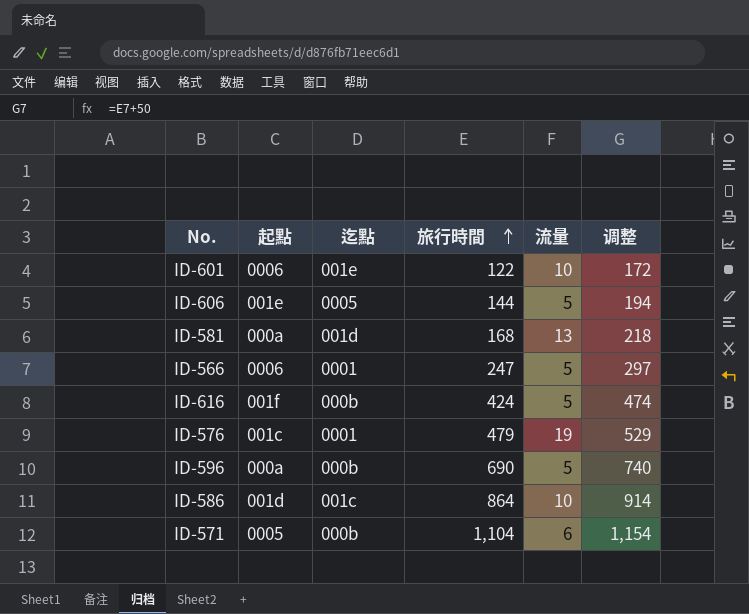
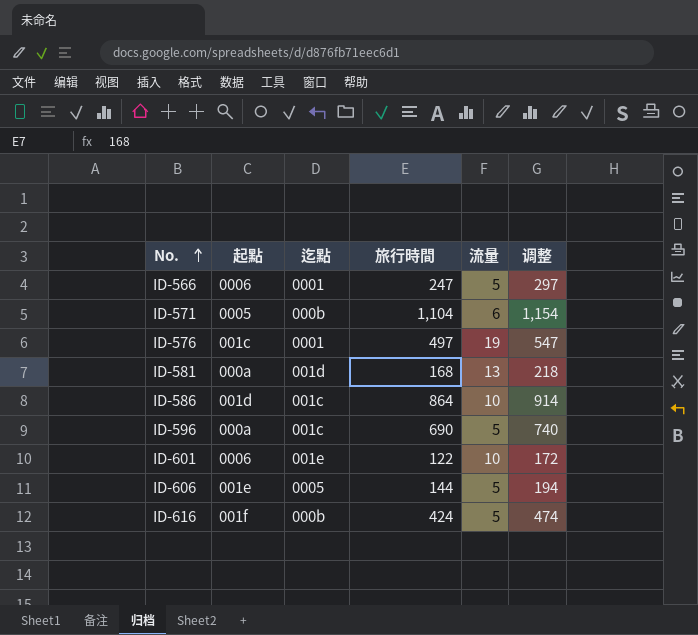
row order: 旅行時間 ascending -> No. ascending
ID-576 | 旅行時間: 479 -> 497
ID-576 | 调整: 529 -> 547
ID-596 | 迄點: 000b -> 001c

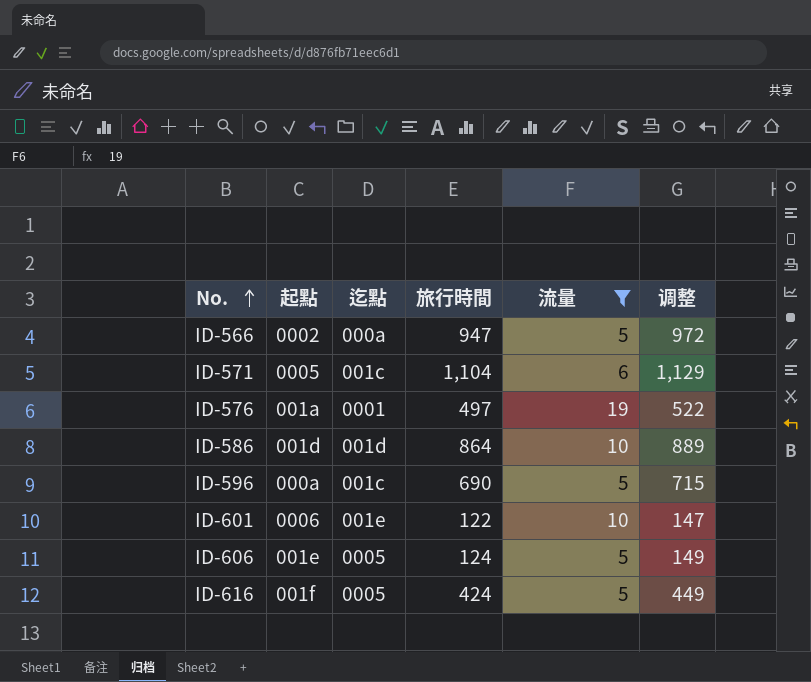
filter: none -> 流量 != 13
column 调整 | formula: [旅行時間] + 50 -> [旅行時間] + 25
ID-566 | 起點: 0006 -> 0002
ID-566 | 迄點: 0001 -> 000a
ID-566 | 旅行時間: 247 -> 947
ID-571 | 迄點: 000b -> 001c
ID-576 | 起點: 001c -> 001a
ID-586 | 迄點: 001c -> 001d
ID-606 | 旅行時間: 144 -> 124
ID-616 | 迄點: 000b -> 0005

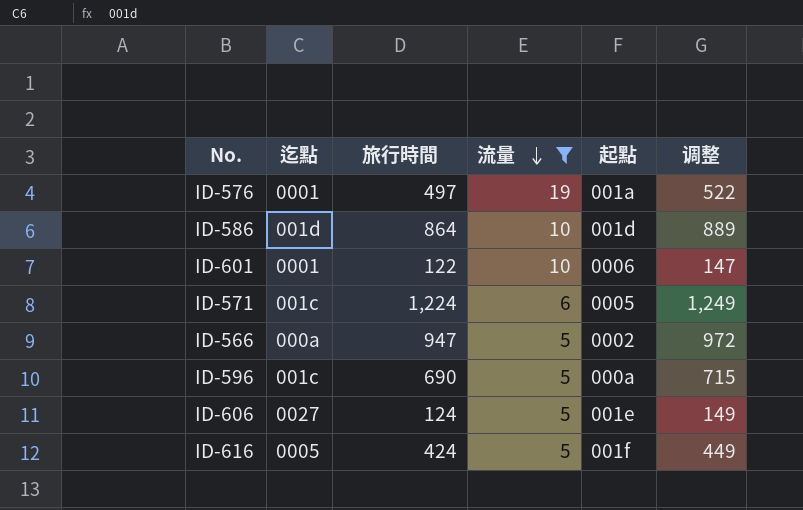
row order: No. ascending -> 流量 descending
column 起點 | position: 2 -> 5
ID-601 | 迄點: 001e -> 0001
ID-571 | 旅行時間: 1,104 -> 1,224
ID-571 | 调整: 1,129 -> 1,249
ID-606 | 迄點: 0005 -> 0027

